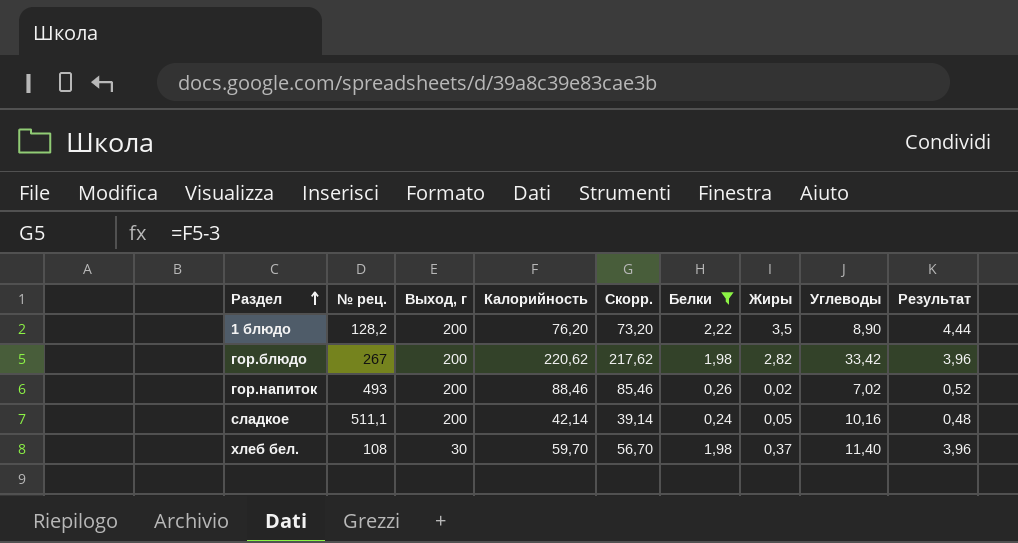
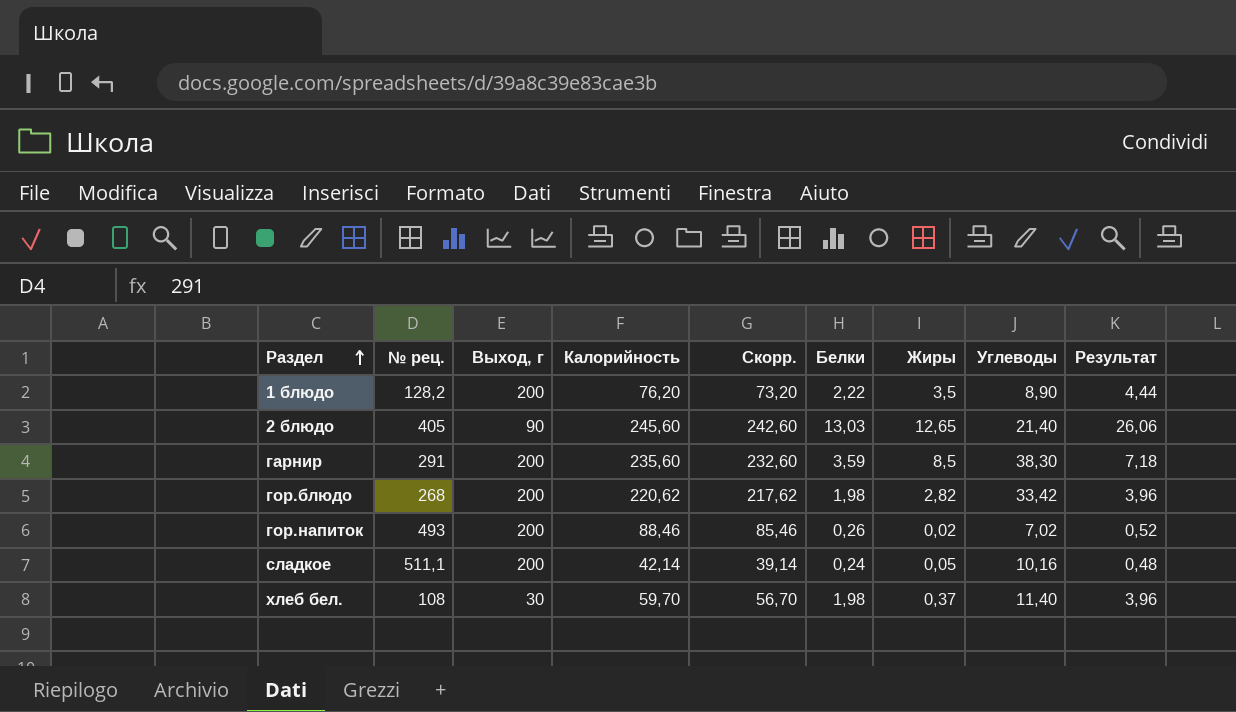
filter: Белки <= 2,22 -> none
гор.блюдо | № рец.: 267 -> 268

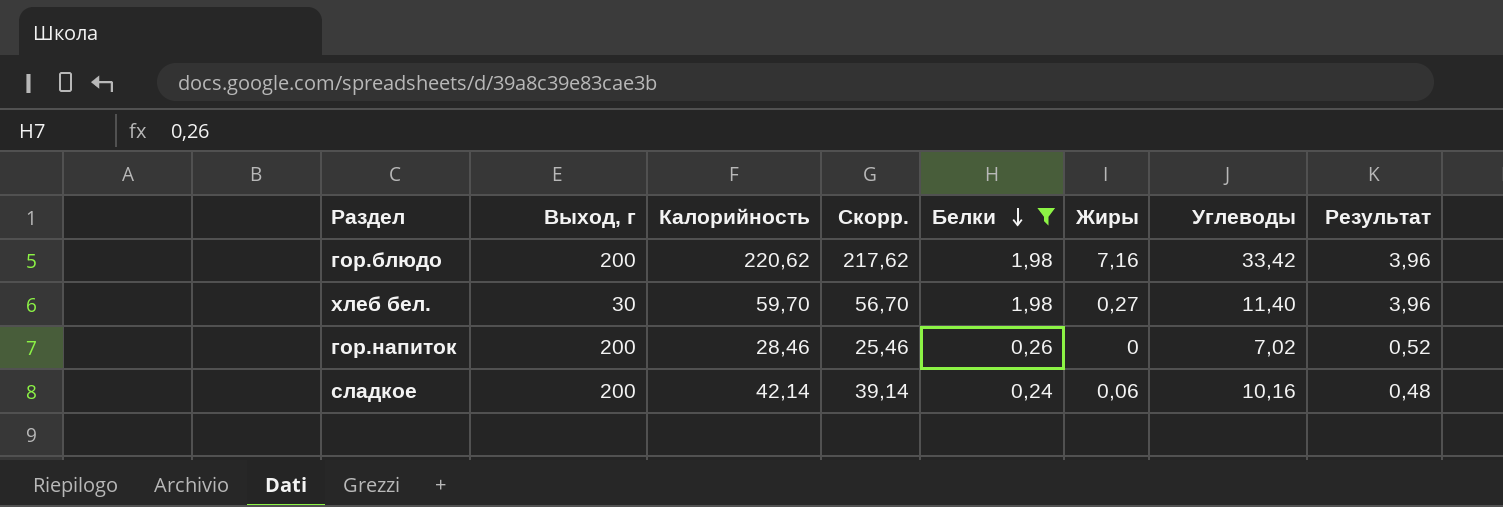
filter: none -> Белки <= 1,98
row order: Раздел ascending -> Белки descending
column № рец. | position: 2 -> none
гор.блюдо | Жиры: 2,82 -> 7,16
хлеб бел. | Жиры: 0,37 -> 0,27
гор.напиток | Калорийность: 88,46 -> 28,46
гор.напиток | Скорр.: 85,46 -> 25,46
гор.напиток | Жиры: 0,02 -> 0
сладкое | Жиры: 0,05 -> 0,06

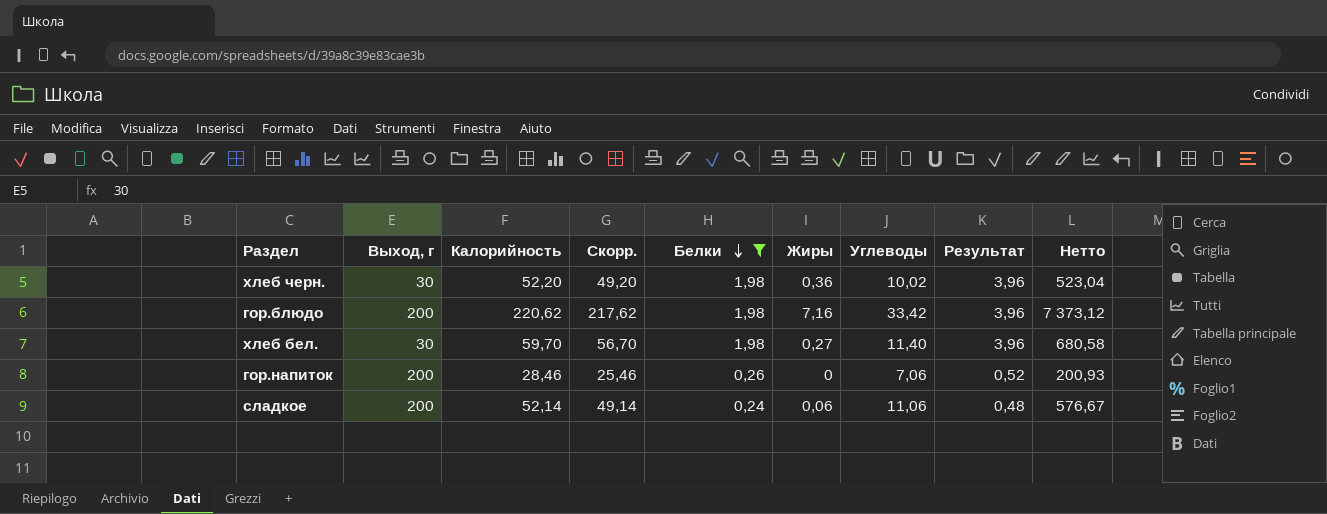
column Нетто | formula: none -> [Калорийность] * [Углеводы]
row хлеб черн.: none -> 30 | 52,20 | 49,20 | 1,98 | 0,36 | 10,02 | 3,96 | 523,04
гор.напиток | Углеводы: 7,02 -> 7,06
сладкое | Калорийность: 42,14 -> 52,14
сладкое | Скорр.: 39,14 -> 49,14
сладкое | Углеводы: 10,16 -> 11,06

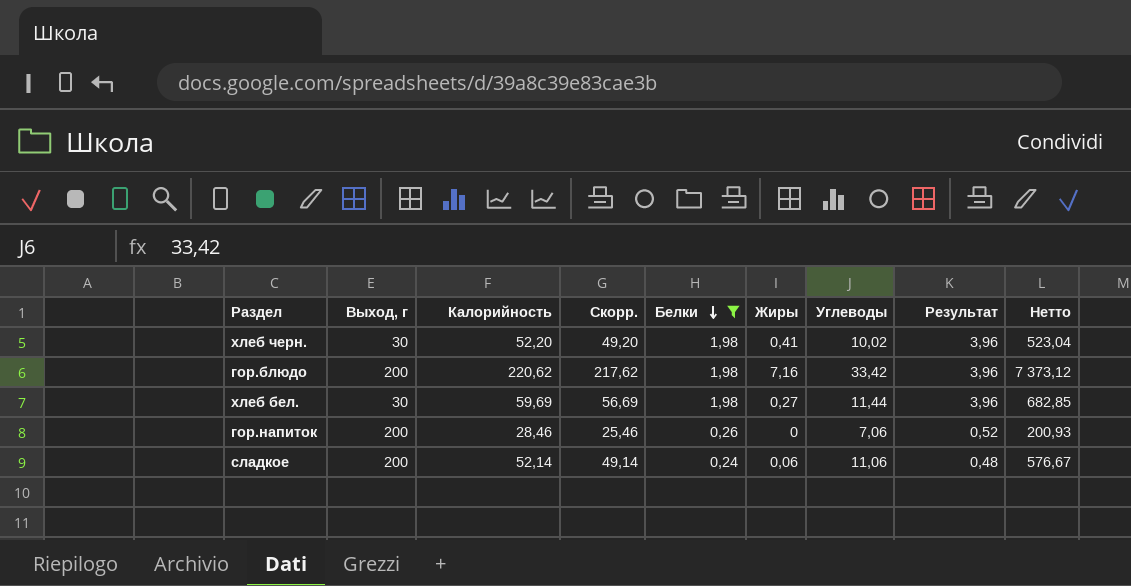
хлеб черн. | Жиры: 0,36 -> 0,41
хлеб бел. | Калорийность: 59,70 -> 59,69
хлеб бел. | Скорр.: 56,70 -> 56,69
хлеб бел. | Углеводы: 11,40 -> 11,44
хлеб бел. | Нетто: 680,58 -> 682,85

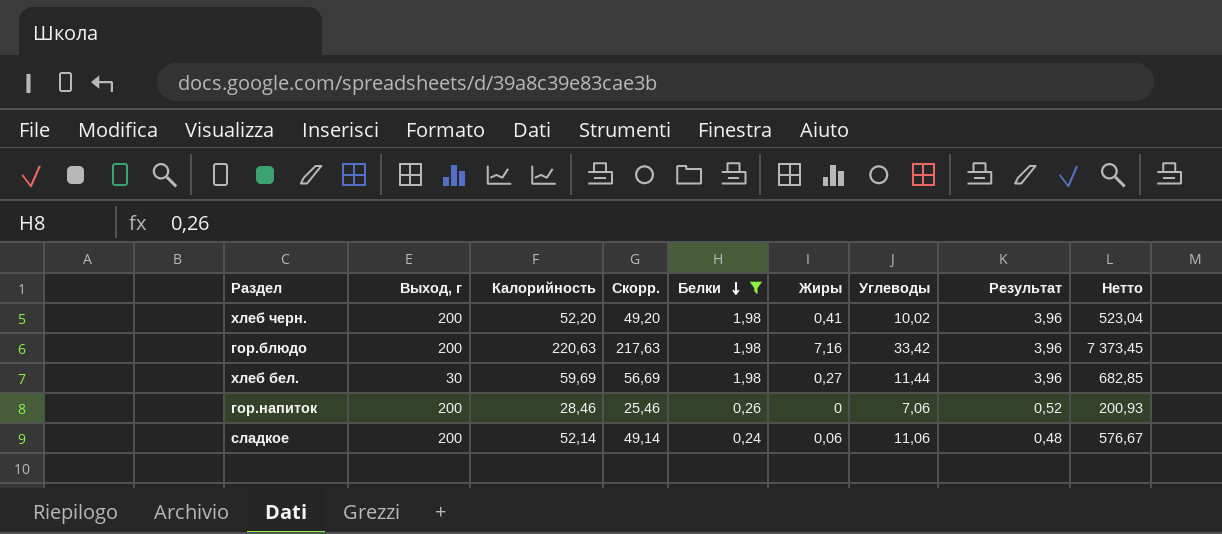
хлеб черн. | Выход, г: 30 -> 200
гор.блюдо | Калорийность: 220,62 -> 220,63
гор.блюдо | Скорр.: 217,62 -> 217,63
гор.блюдо | Нетто: 7 373,12 -> 7 373,45

